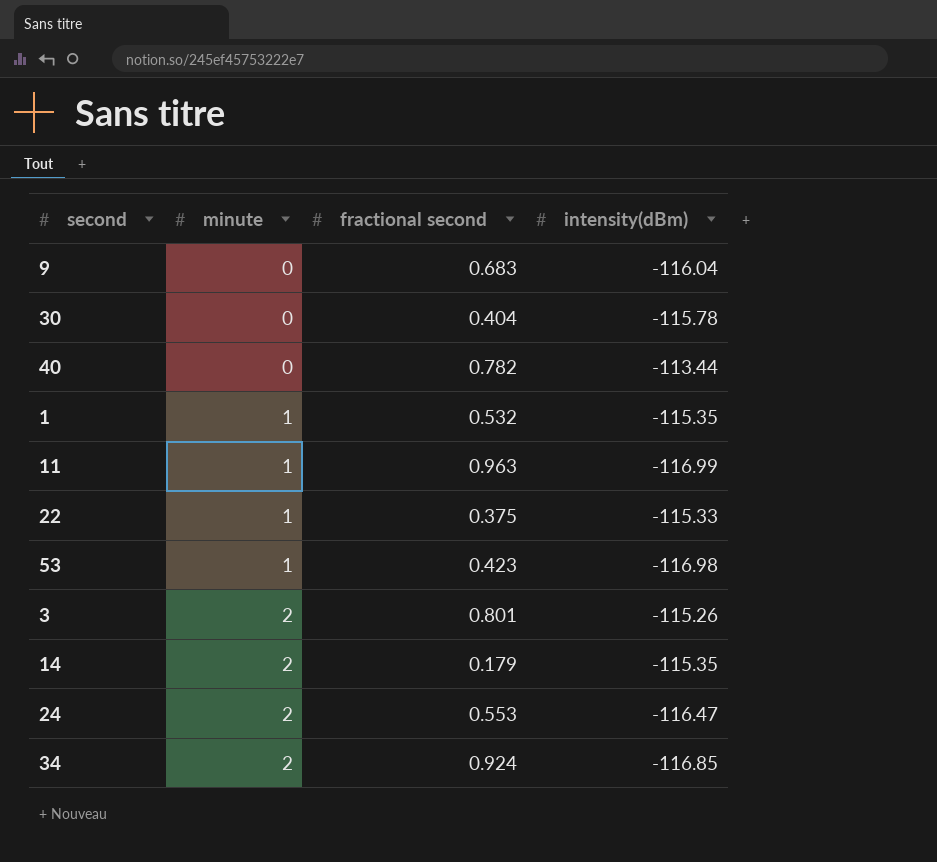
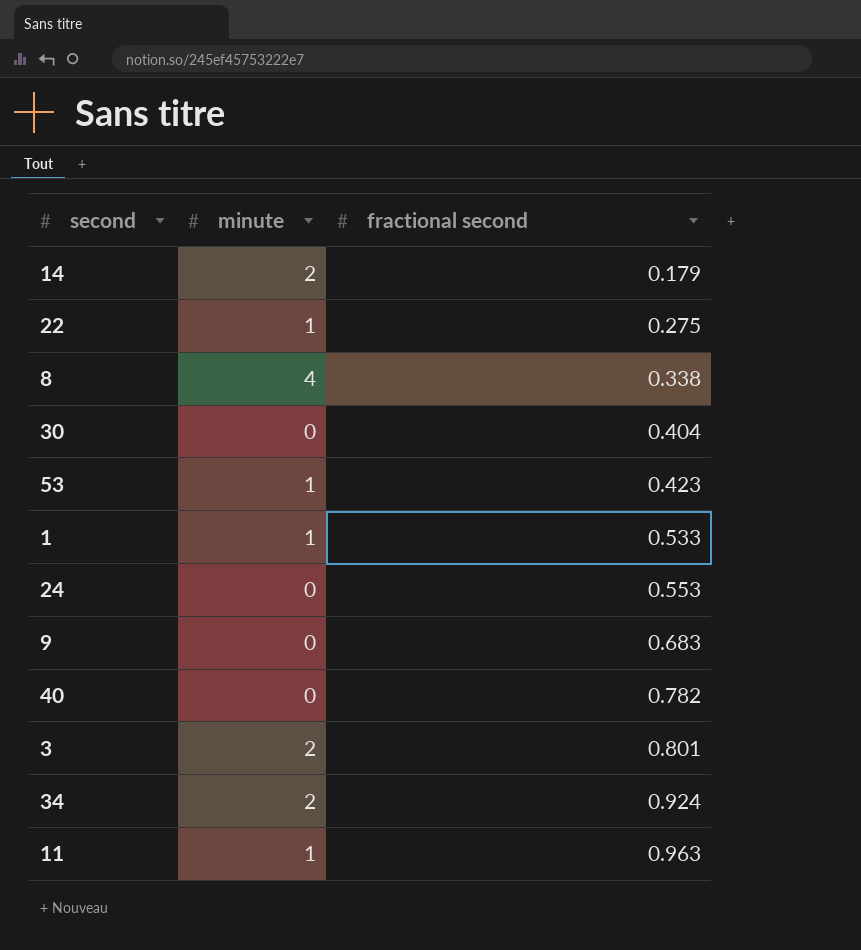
row order: minute ascending -> fractional second ascending
column intensity(dBm) | position: 4 -> none
22 | fractional second: 0.375 -> 0.275
row 8: none -> 4 | 0.338
1 | fractional second: 0.532 -> 0.533
24 | minute: 2 -> 0

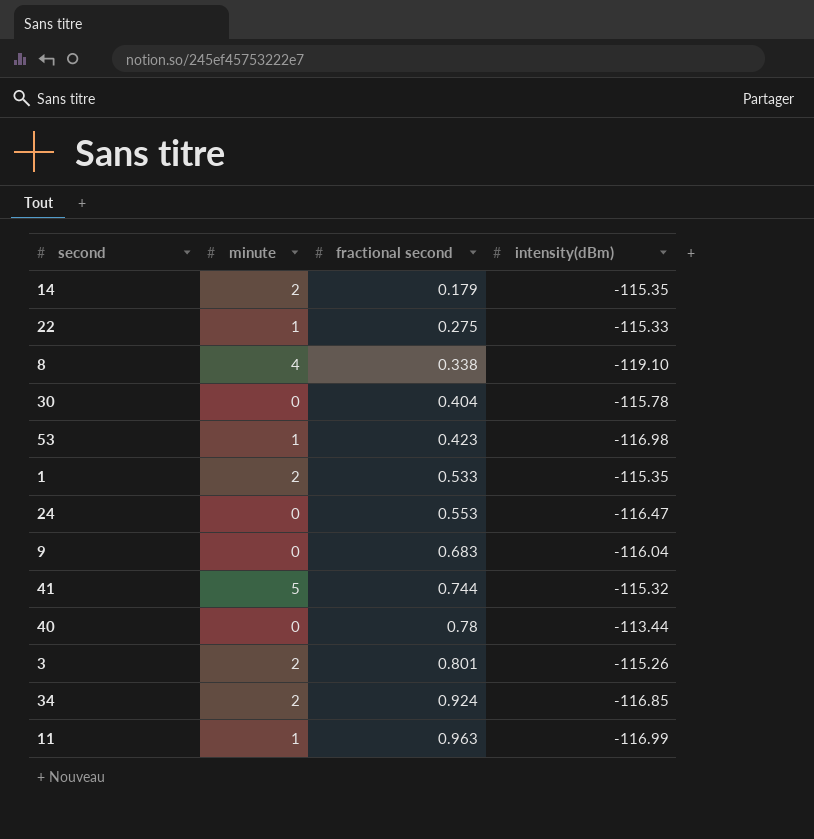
column intensity(dBm) | position: none -> 4
1 | minute: 1 -> 2
row 41: none -> 5 | 0.744 | -115.32
40 | fractional second: 0.782 -> 0.78

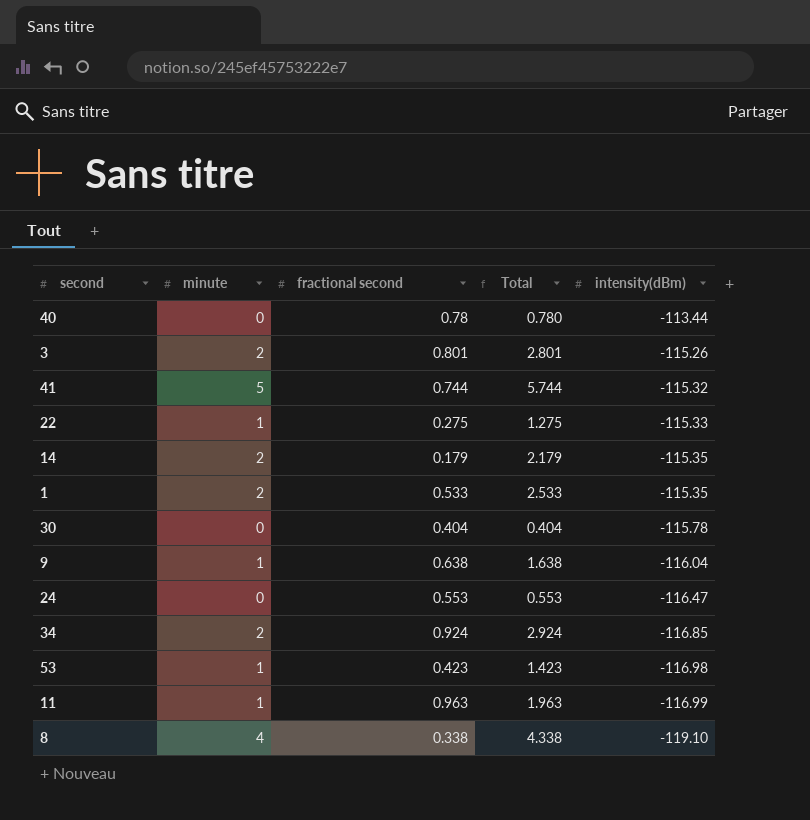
row order: fractional second ascending -> intensity(dBm) descending
column Total | formula: none -> [minute] + [fractional second]
9 | minute: 0 -> 1
9 | fractional second: 0.683 -> 0.638

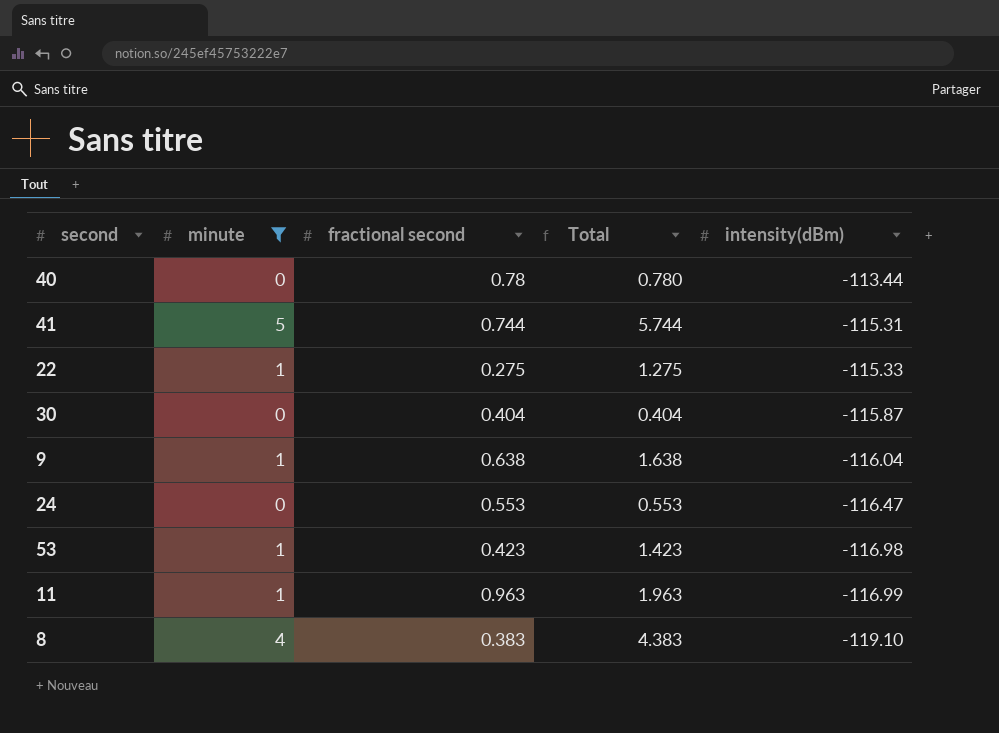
filter: none -> minute != 2
41 | intensity(dBm): -115.32 -> -115.31
30 | intensity(dBm): -115.78 -> -115.87
8 | fractional second: 0.338 -> 0.383
8 | Total: 4.338 -> 4.383

